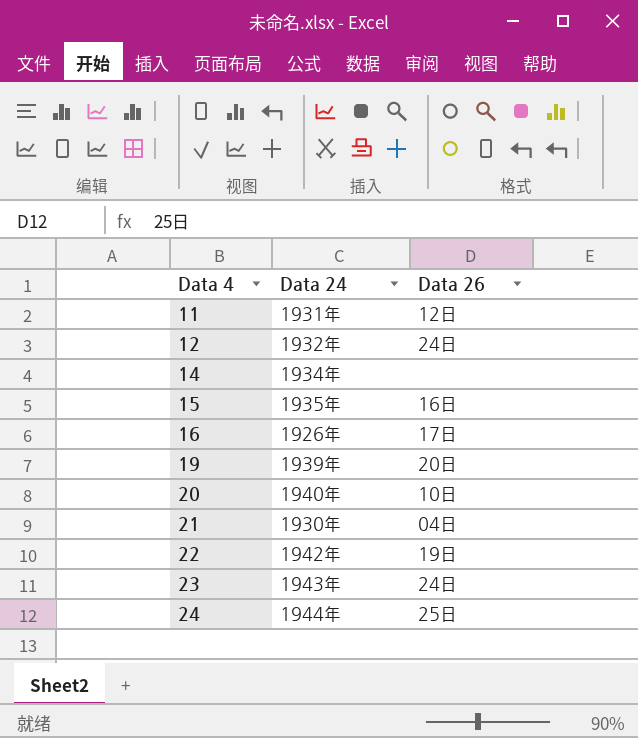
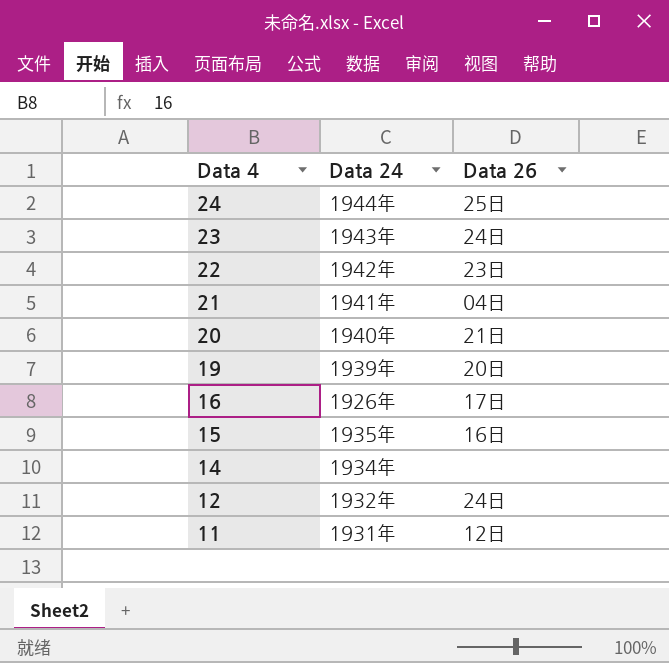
row order: Data 4 ascending -> Data 4 descending
22 | Data 26: 19日 -> 23日
21 | Data 24: 1930年 -> 1941年
20 | Data 26: 10日 -> 21日

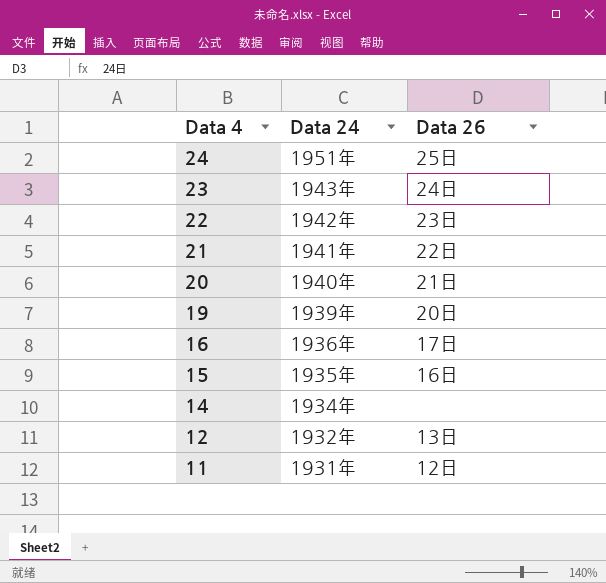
24 | Data 24: 1944年 -> 1951年
21 | Data 26: 04日 -> 22日
16 | Data 24: 1926年 -> 1936年
12 | Data 26: 24日 -> 13日

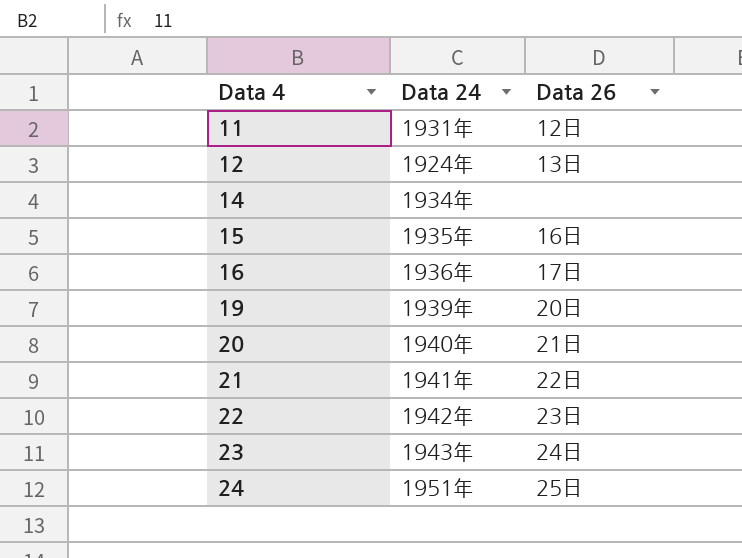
row order: Data 4 descending -> Data 4 ascending
12 | Data 24: 1932年 -> 1924年

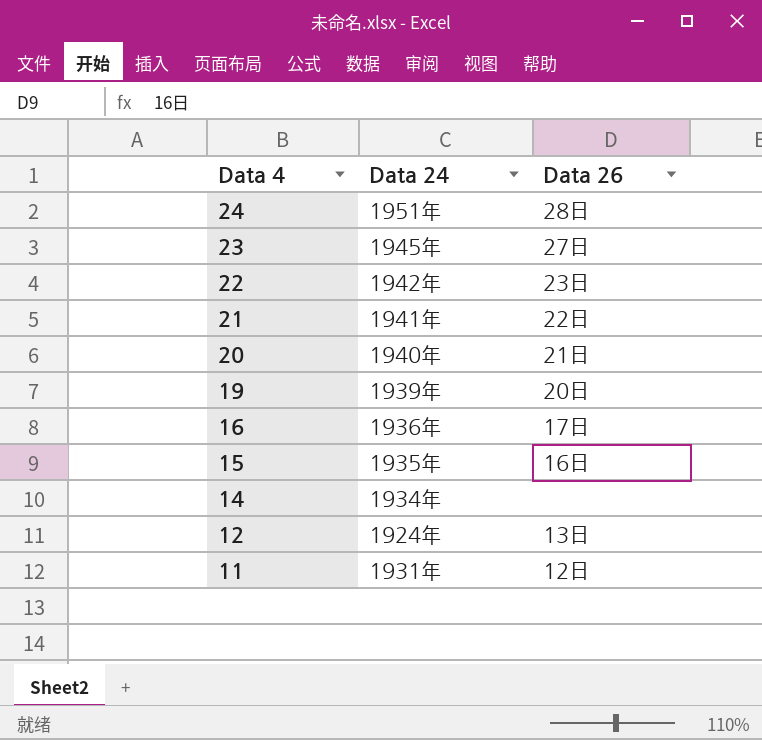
row order: Data 4 ascending -> Data 4 descending
24 | Data 26: 25日 -> 28日
23 | Data 24: 1943年 -> 1945年
23 | Data 26: 24日 -> 27日

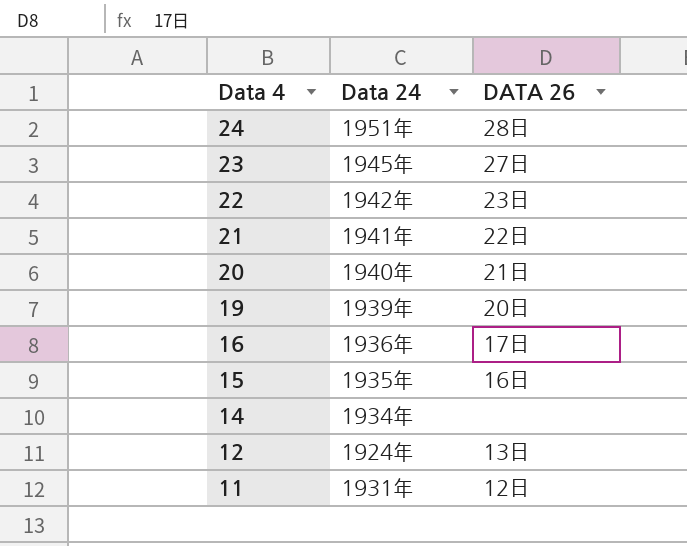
column name: Data 26 -> DATA 26

